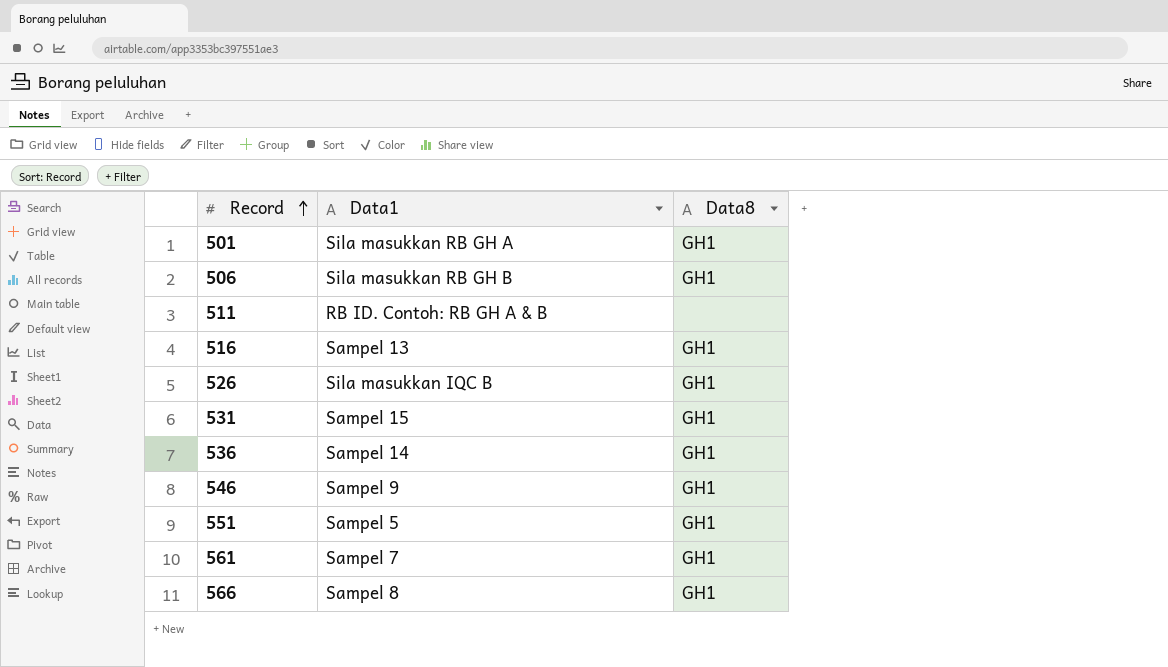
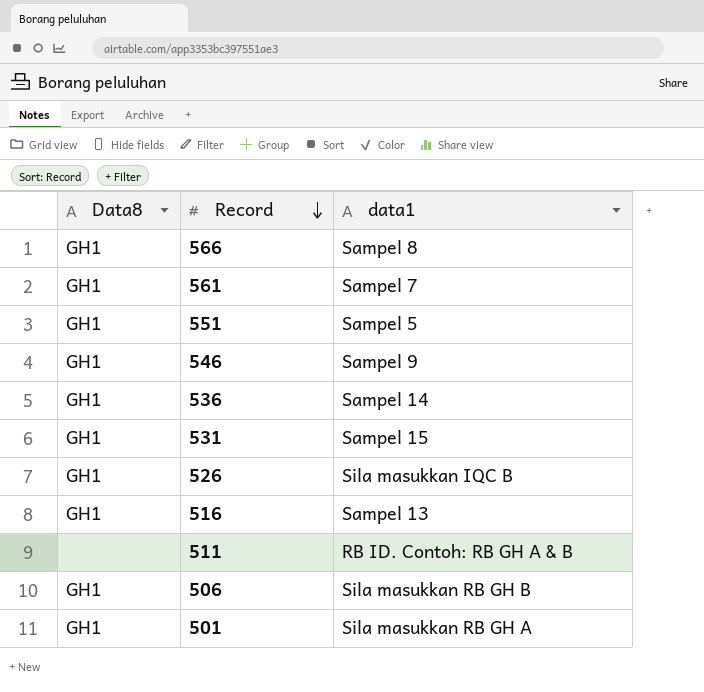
row order: Record ascending -> Record descending
column Data8 | position: 3 -> 1
column name: Data1 -> data1

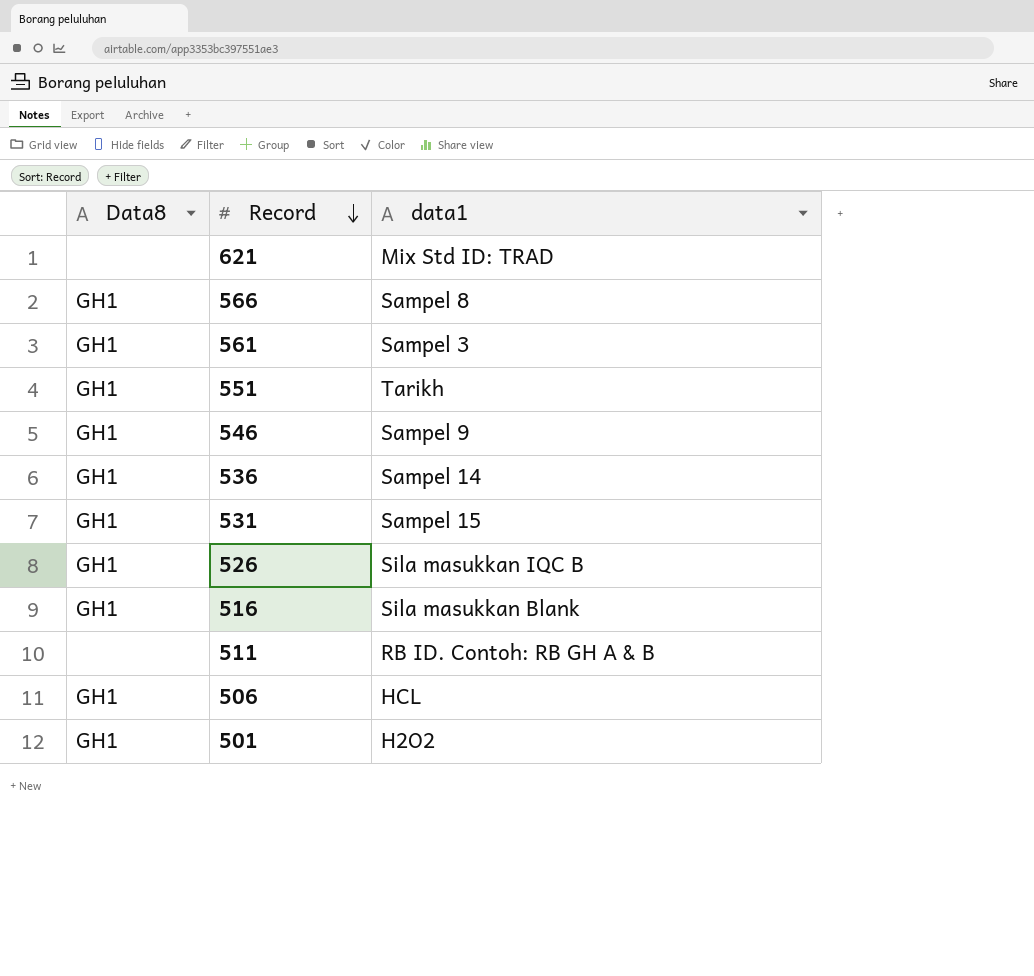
row 621: none -> none | Mix Std ID: TRAD
561 | data1: Sampel 7 -> Sampel 3
551 | data1: Sampel 5 -> Tarikh
516 | data1: Sampel 13 -> Sila masukkan Blank
506 | data1: Sila masukkan RB GH B -> HCL
501 | data1: Sila masukkan RB GH A -> H2O2

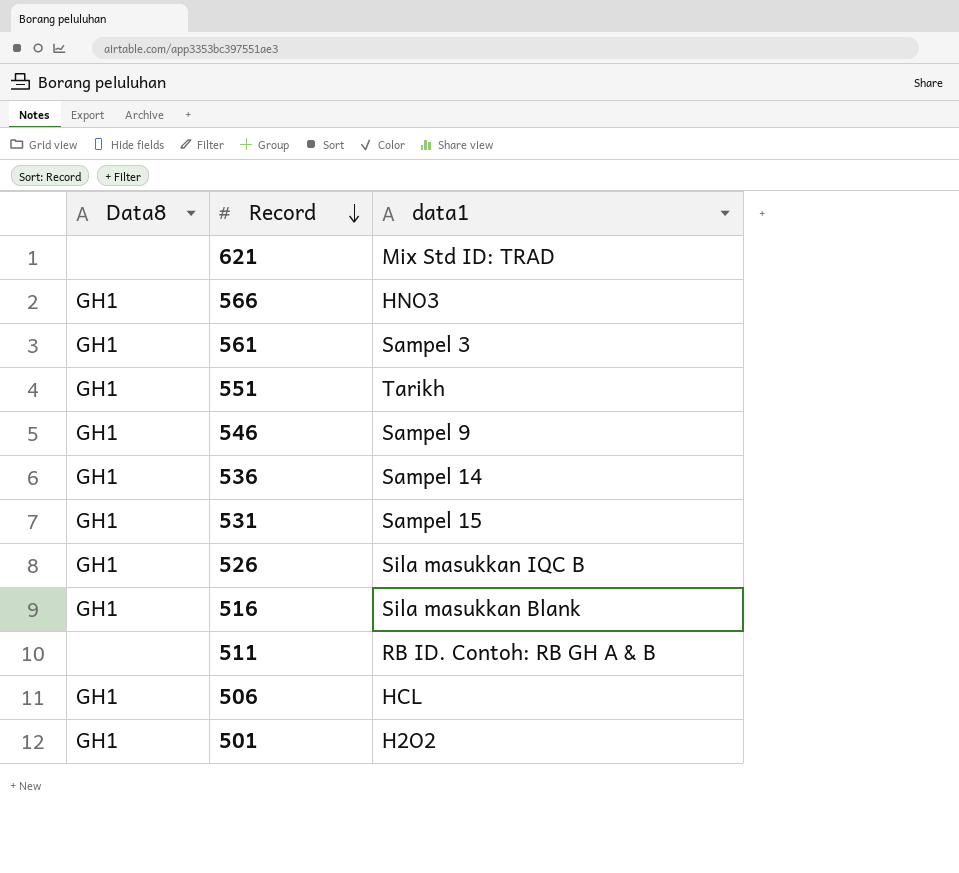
566 | data1: Sampel 8 -> HNO3

